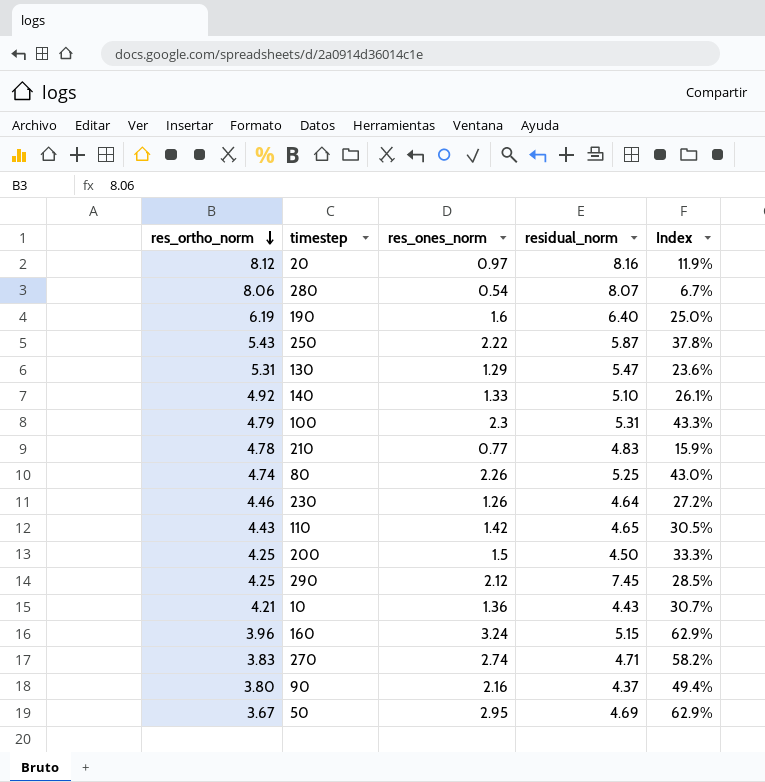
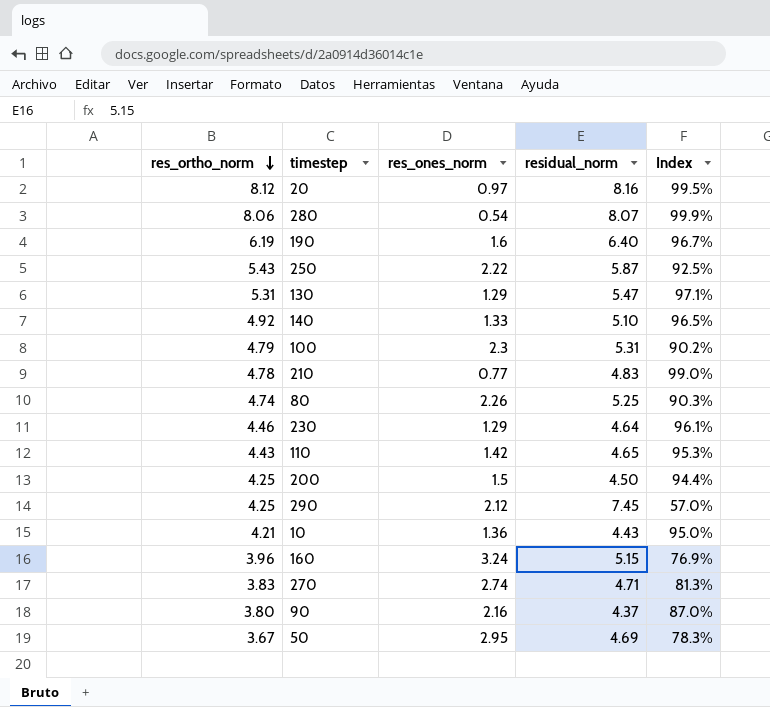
column Index | formula: [res_ones_norm] / [residual_norm] -> [res_ortho_norm] / [residual_norm]
230 | res_ones_norm: 1.26 -> 1.29

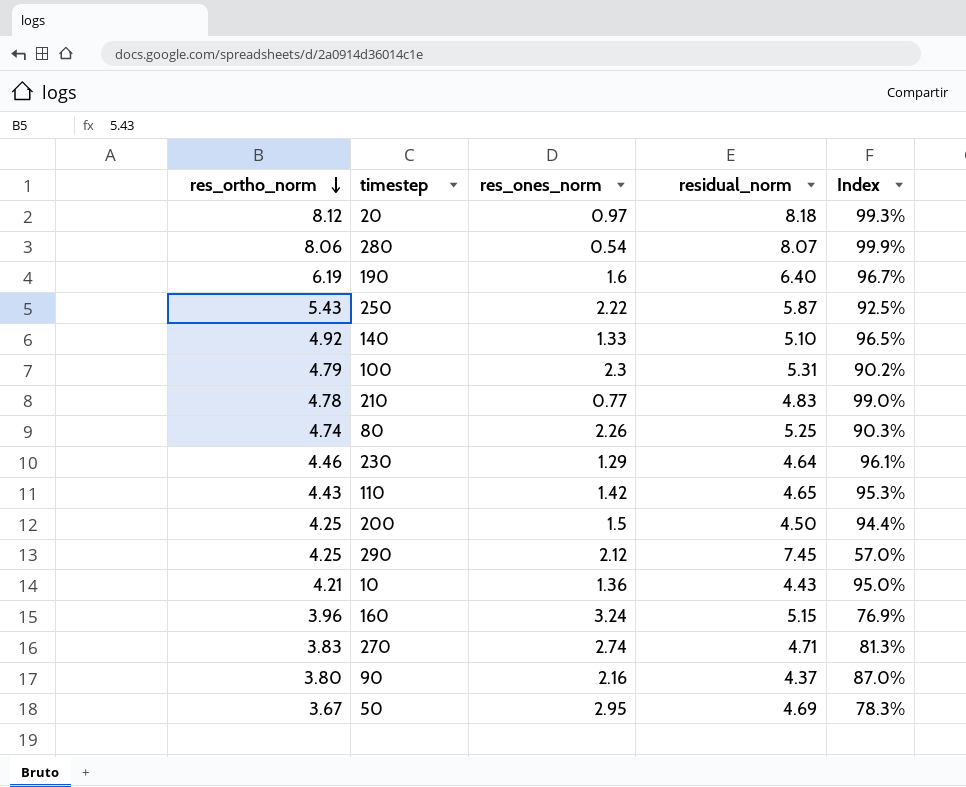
row 130: 5.31 | 1.29 | 5.47 | 97.1% -> none
20 | residual_norm: 8.16 -> 8.18
20 | Index: 99.5% -> 99.3%

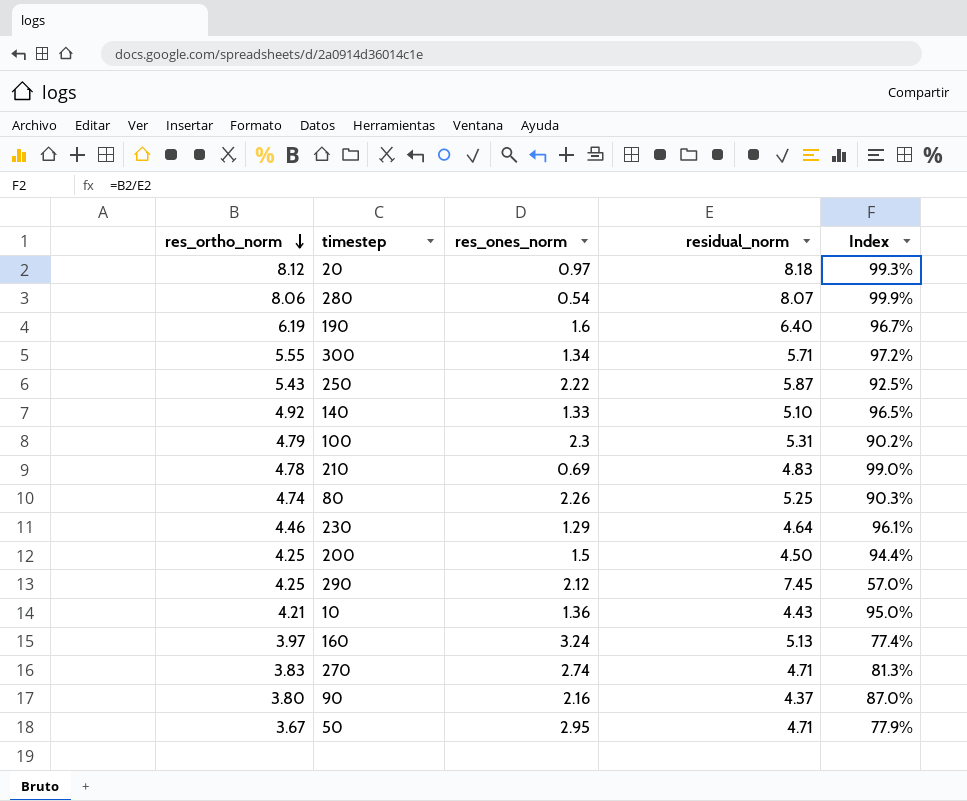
row 110: 4.43 | 1.42 | 4.65 | 95.3% -> none
row 300: none -> 5.55 | 1.34 | 5.71 | 97.2%
210 | res_ones_norm: 0.77 -> 0.69
160 | res_ortho_norm: 3.96 -> 3.97
160 | residual_norm: 5.15 -> 5.13
160 | Index: 76.9% -> 77.4%
50 | residual_norm: 4.69 -> 4.71
50 | Index: 78.3% -> 77.9%

